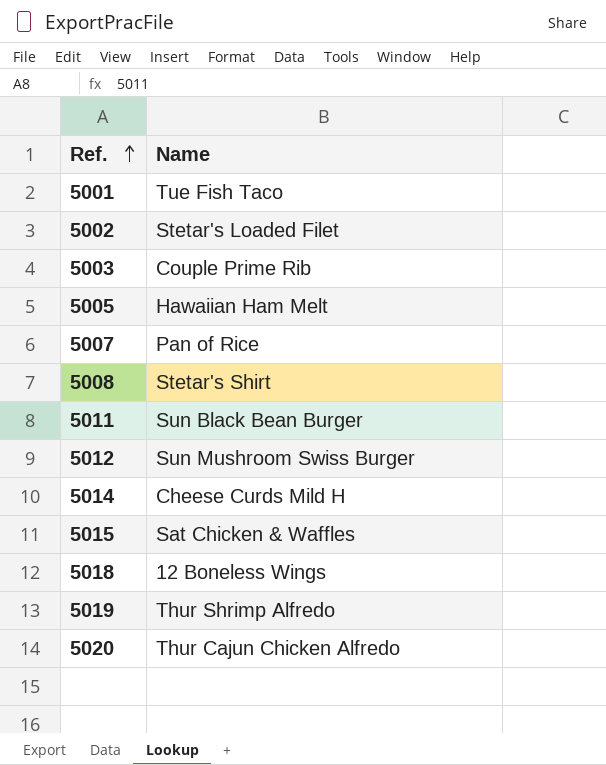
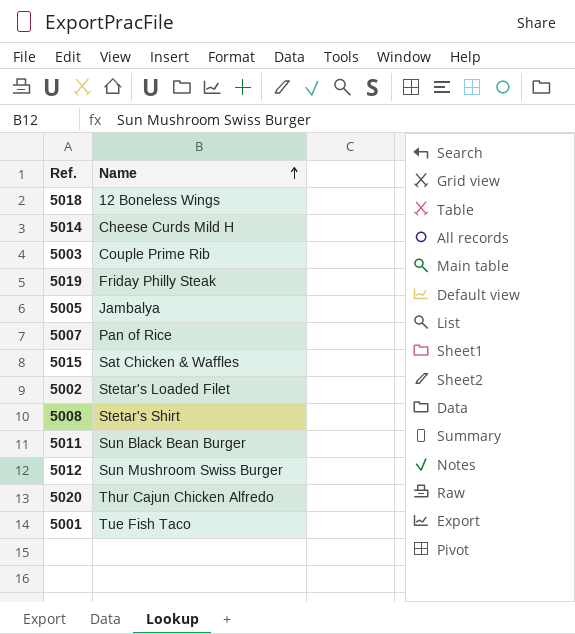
row order: Ref. ascending -> Name ascending
5019 | Name: Thur Shrimp Alfredo -> Friday Philly Steak
5005 | Name: Hawaiian Ham Melt -> Jambalya

